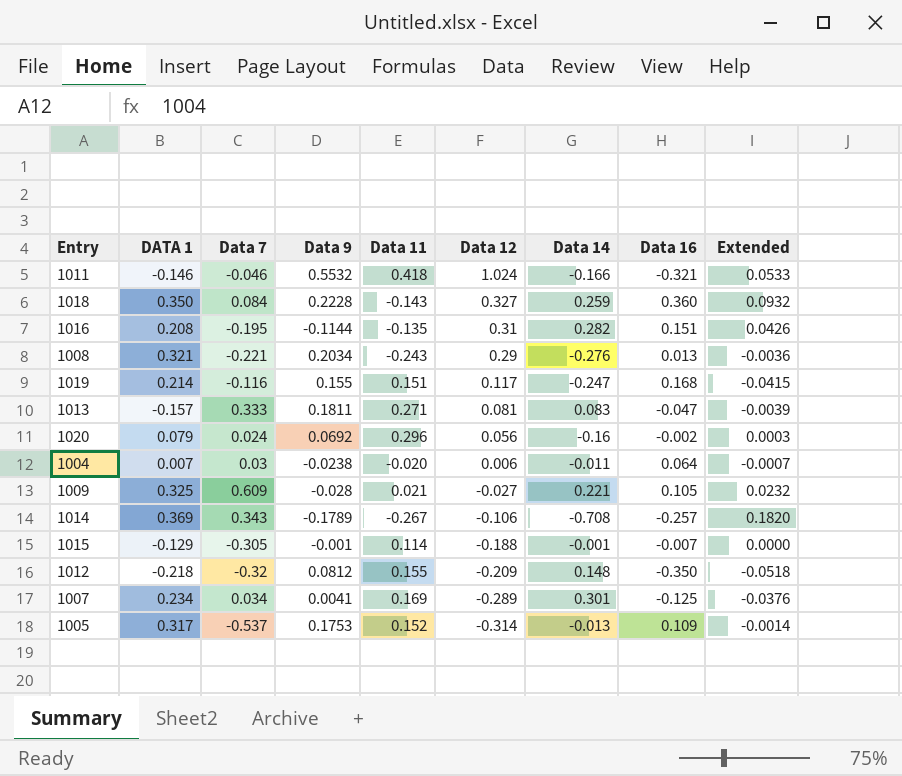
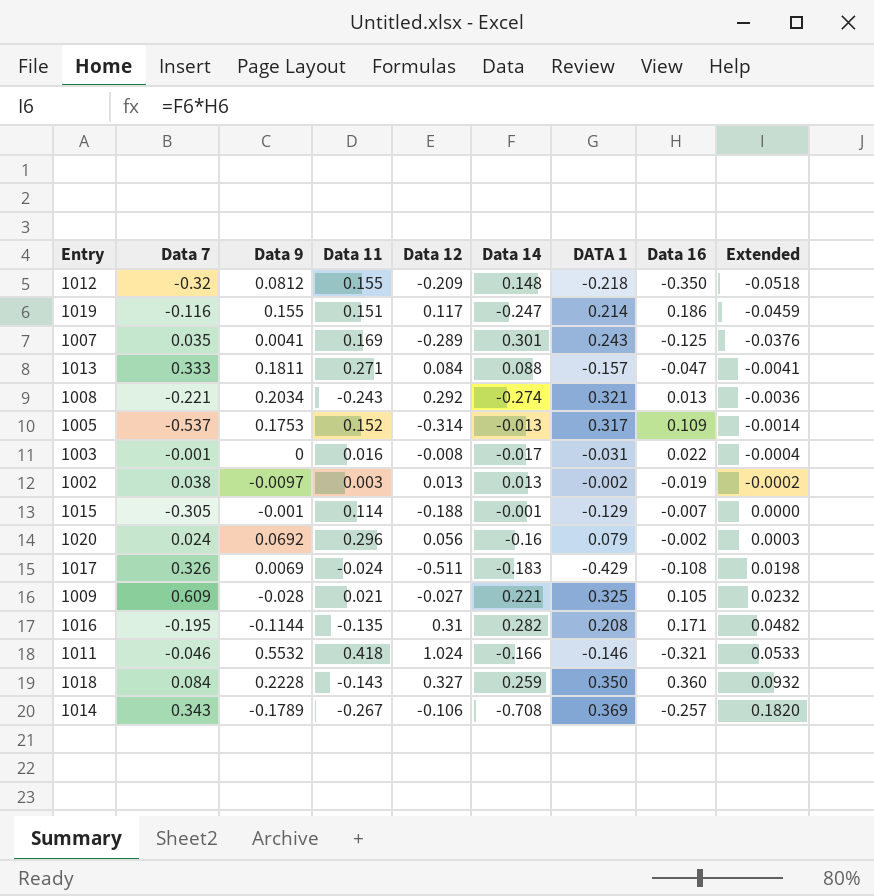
row order: Data 12 descending -> Extended ascending
column DATA 1 | position: 2 -> 7
row 1004: 0.007 | 0.03 | -0.0238 | -0.020 | 0.006 | -0.011 | 0.064 | -0.0007 -> none
1019 | Data 16: 0.168 -> 0.186
1019 | Extended: -0.0415 -> -0.0459
1007 | Data 7: 0.034 -> 0.035
1007 | DATA 1: 0.234 -> 0.243
1013 | Data 12: 0.081 -> 0.084
1013 | Data 14: 0.083 -> 0.088
1013 | Extended: -0.0039 -> -0.0041
1008 | Data 12: 0.29 -> 0.292
1008 | Data 14: -0.276 -> -0.274
row 1003: none -> -0.001 | 0 | 0.016 | -0.008 | -0.017 | -0.031 | 0.022 | -0.0004
row 1002: none -> 0.038 | -0.0097 | 0.003 | 0.013 | 0.013 | -0.002 | -0.019 | -0.0002
row 1017: none -> 0.326 | 0.0069 | -0.024 | -0.511 | -0.183 | -0.429 | -0.108 | 0.0198
1016 | Data 16: 0.151 -> 0.171
1016 | Extended: 0.0426 -> 0.0482

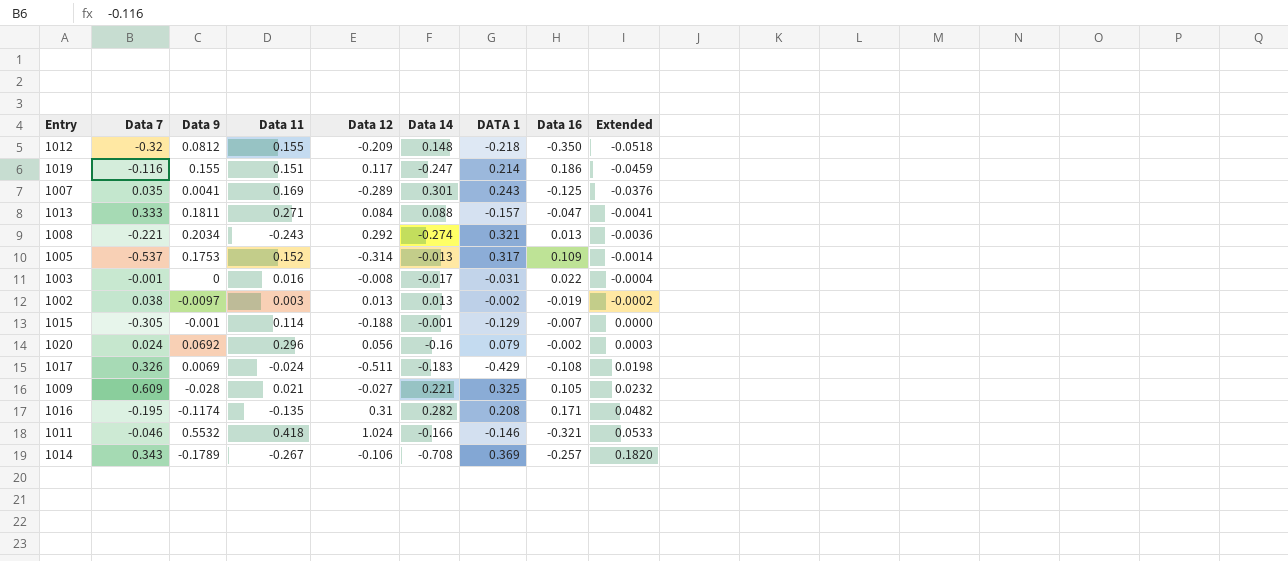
row 1018: 0.084 | 0.2228 | -0.143 | 0.327 | 0.259 | 0.350 | 0.360 | 0.0932 -> none
1016 | Data 9: -0.1144 -> -0.1174

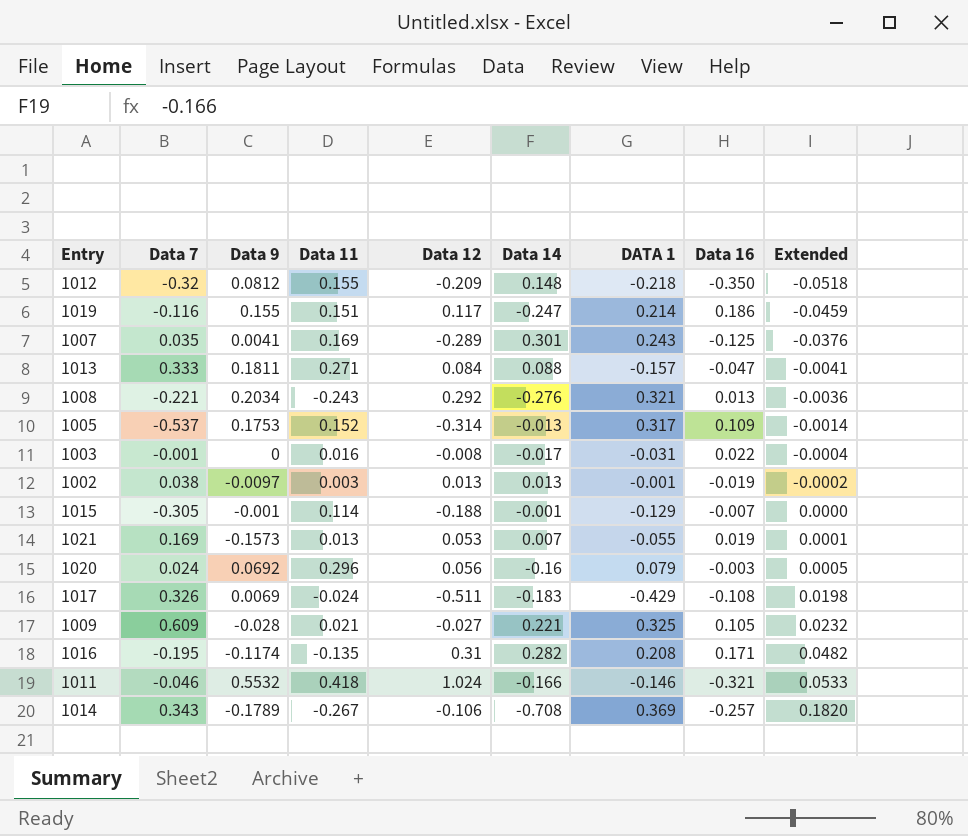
1008 | Data 14: -0.274 -> -0.276
1002 | DATA 1: -0.002 -> -0.001
row 1021: none -> 0.169 | -0.1573 | 0.013 | 0.053 | 0.007 | -0.055 | 0.019 | 0.0001
1020 | Data 16: -0.002 -> -0.003
1020 | Extended: 0.0003 -> 0.0005

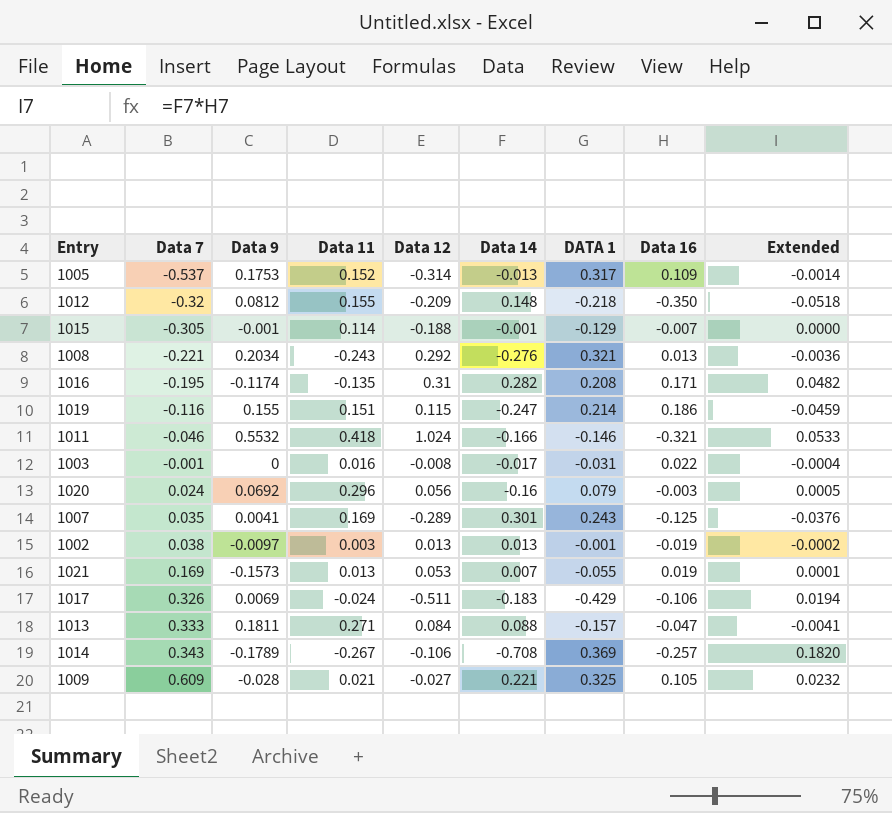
row order: Extended ascending -> Data 7 ascending
1019 | Data 12: 0.117 -> 0.115
1017 | Data 16: -0.108 -> -0.106
1017 | Extended: 0.0198 -> 0.0194

